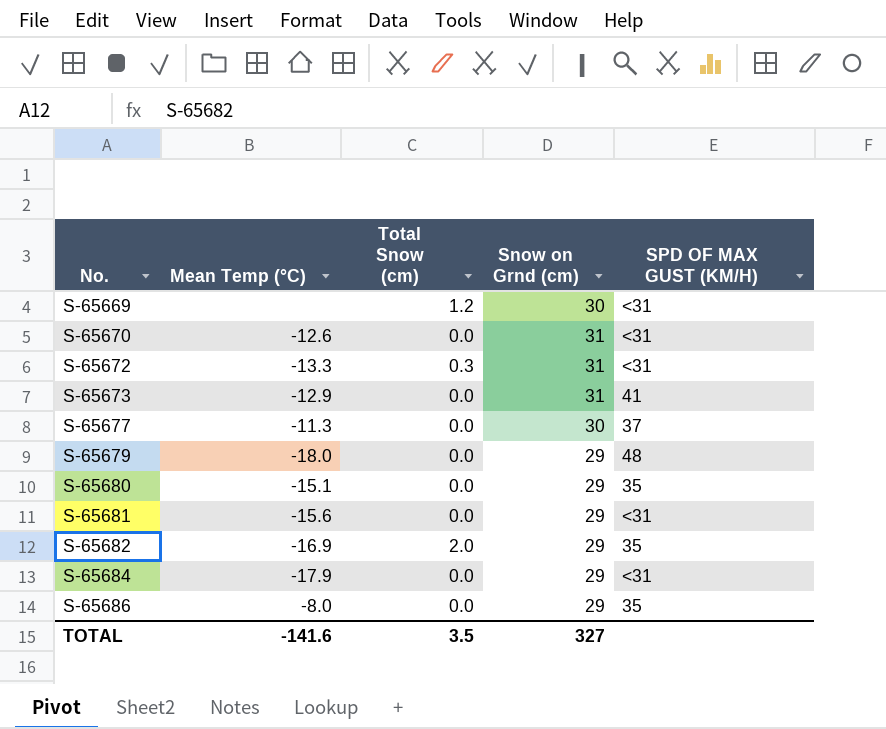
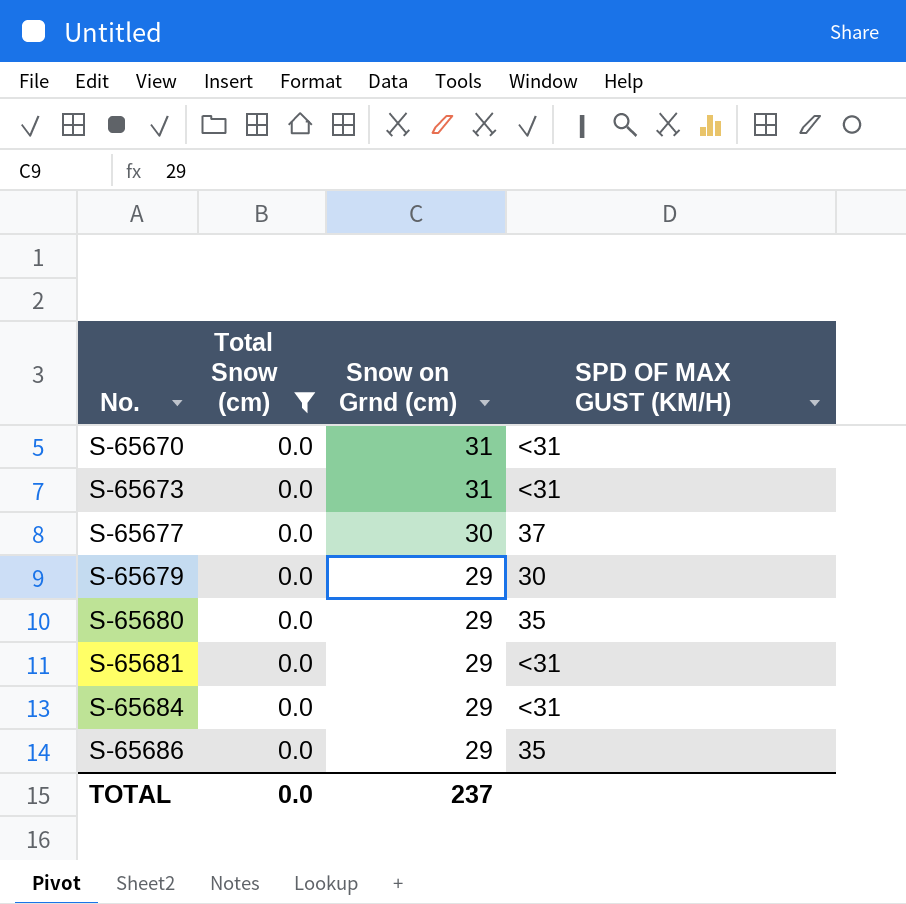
filter: none -> Total Snow (cm) = 0.0
column Mean Temp (°C) | position: 2 -> none
S-65673 | SPD OF MAX GUST (KM/H): 41 -> <31
S-65679 | SPD OF MAX GUST (KM/H): 48 -> 30
TOTAL | Total Snow (cm): 3.5 -> 0.0
TOTAL | Snow on Grnd (cm): 327 -> 237

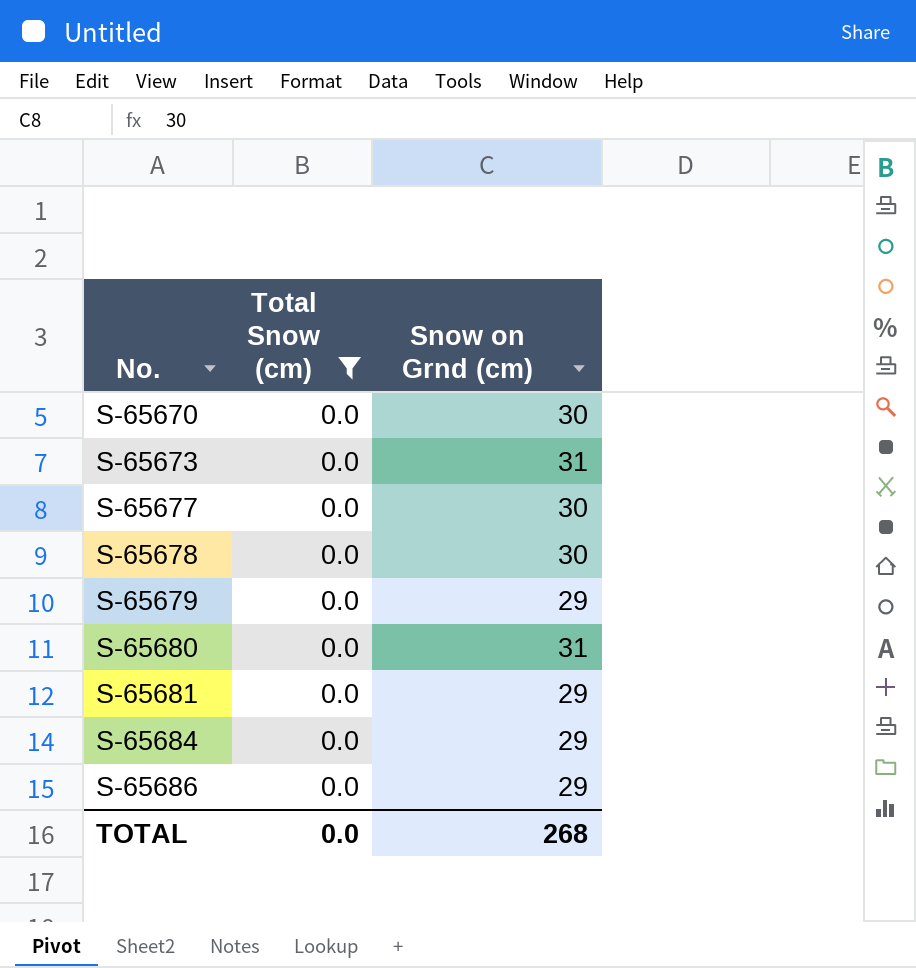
column SPD OF MAX GUST (KM/H) | position: 4 -> none
S-65670 | Snow on Grnd (cm): 31 -> 30
row S-65678: none -> 0.0 | 30
S-65680 | Snow on Grnd (cm): 29 -> 31
TOTAL | Snow on Grnd (cm): 237 -> 268

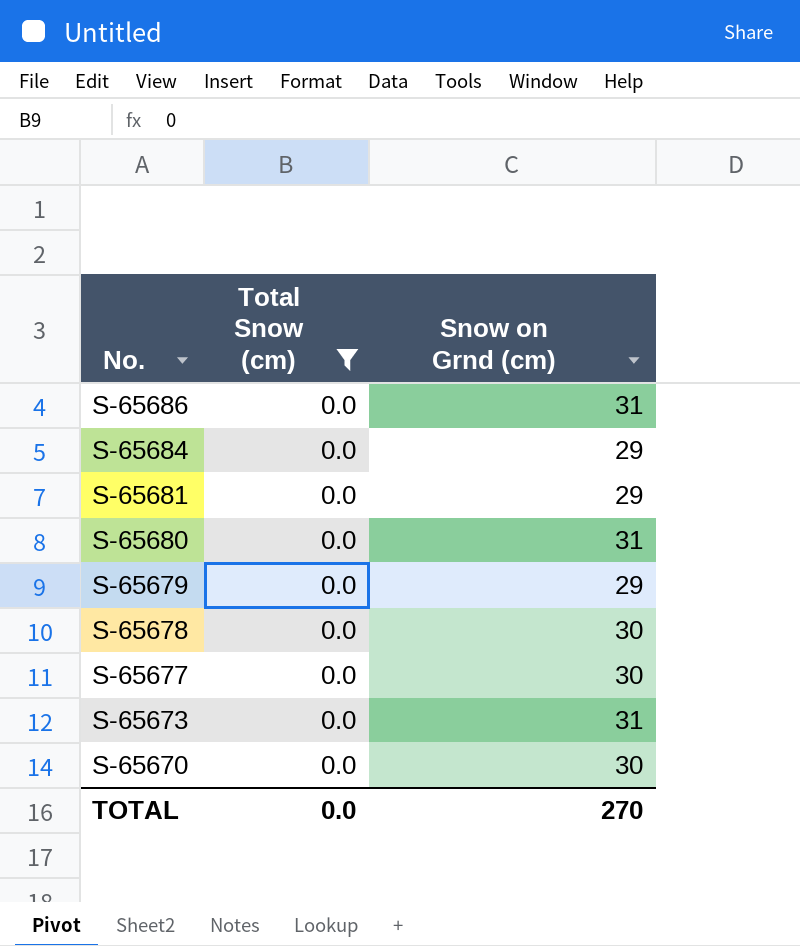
row order: No. ascending -> No. descending
S-65686 | Snow on Grnd (cm): 29 -> 31
TOTAL | Snow on Grnd (cm): 268 -> 270

